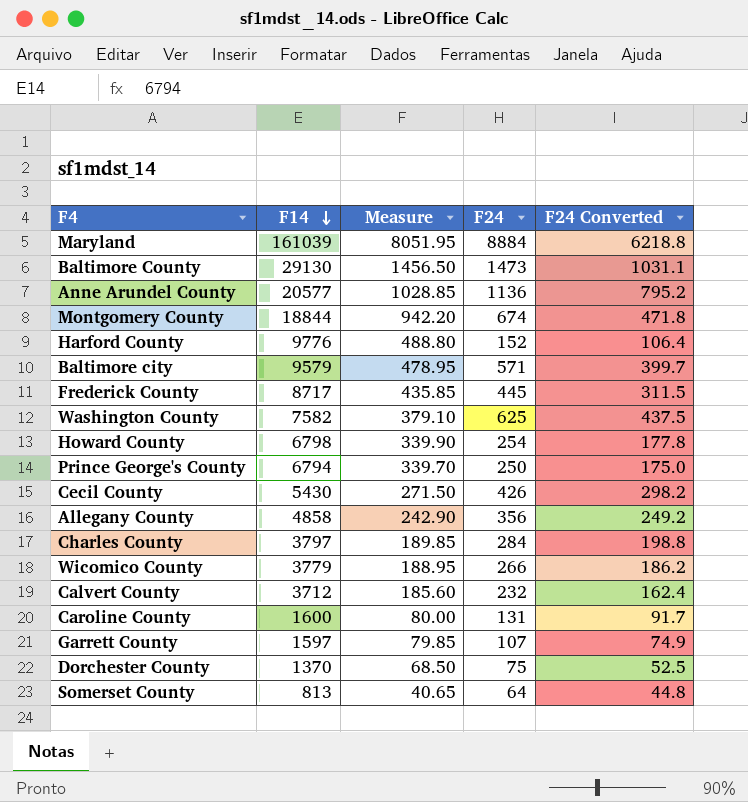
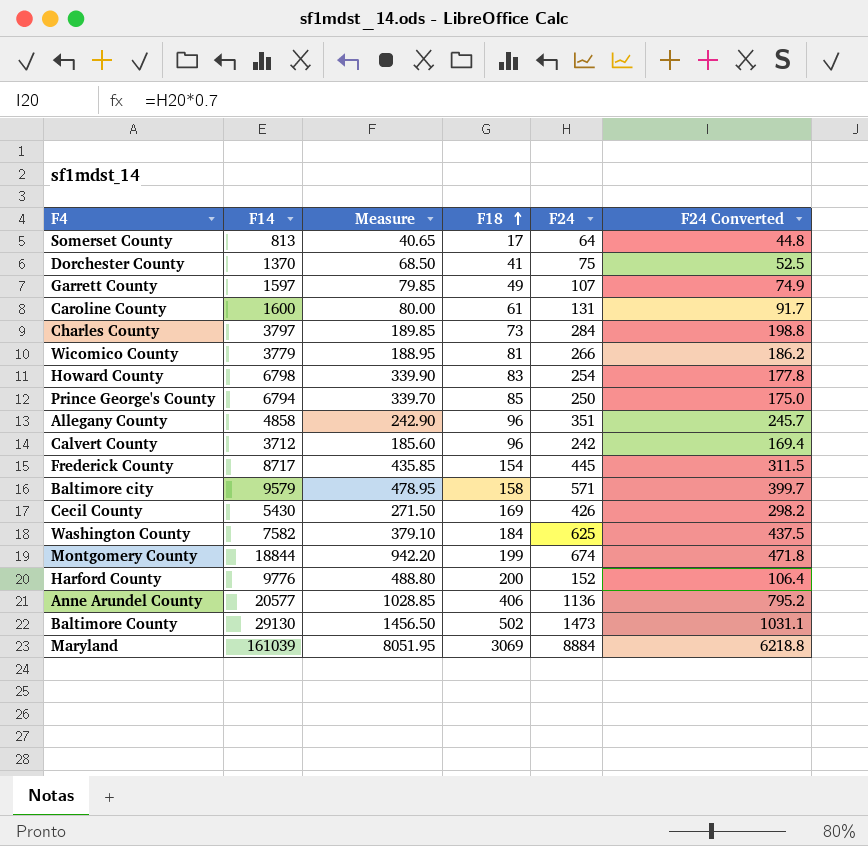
row order: F14 descending -> F18 ascending
column F18 | position: none -> 4
Allegany County | F24: 356 -> 351
Allegany County | F24 Converted: 249.2 -> 245.7
Calvert County | F24: 232 -> 242
Calvert County | F24 Converted: 162.4 -> 169.4

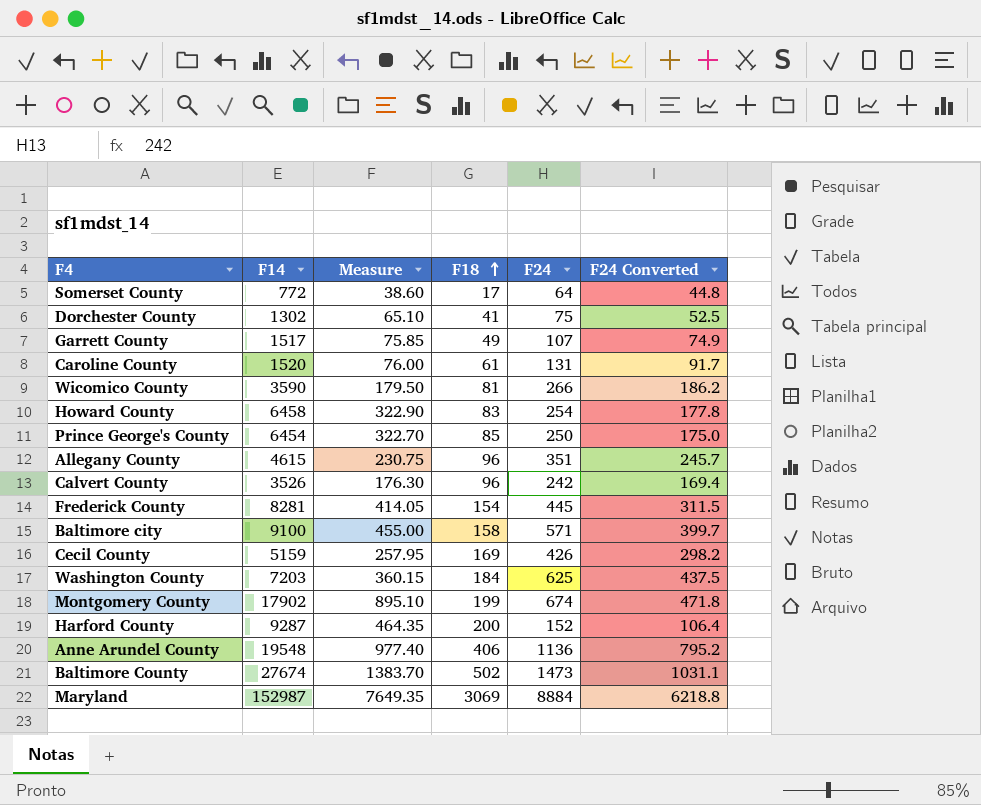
row Charles County: 3797 | 189.85 | 73 | 284 | 198.8 -> none
Somerset County | F14: 813 -> 772
Somerset County | Measure: 40.65 -> 38.60
Dorchester County | F14: 1370 -> 1302
Dorchester County | Measure: 68.50 -> 65.10
Garrett County | F14: 1597 -> 1517
Garrett County | Measure: 79.85 -> 75.85
Caroline County | F14: 1600 -> 1520
Caroline County | Measure: 80.00 -> 76.00
Wicomico County | F14: 3779 -> 3590
Wicomico County | Measure: 188.95 -> 179.50
Howard County | F14: 6798 -> 6458
Howard County | Measure: 339.90 -> 322.90
Prince George's County | F14: 6794 -> 6454
Prince George's County | Measure: 339.70 -> 322.70
Allegany County | F14: 4858 -> 4615
Allegany County | Measure: 242.90 -> 230.75
Calvert County | F14: 3712 -> 3526
Calvert County | Measure: 185.60 -> 176.30
Frederick County | F14: 8717 -> 8281
Frederick County | Measure: 435.85 -> 414.05
Baltimore city | F14: 9579 -> 9100
Baltimore city | Measure: 478.95 -> 455.00
Cecil County | F14: 5430 -> 5159
Cecil County | Measure: 271.50 -> 257.95
Washington County | F14: 7582 -> 7203
Washington County | Measure: 379.10 -> 360.15
Montgomery County | F14: 18844 -> 17902
Montgomery County | Measure: 942.20 -> 895.10
Harford County | F14: 9776 -> 9287
Harford County | Measure: 488.80 -> 464.35
Anne Arundel County | F14: 20577 -> 19548
Anne Arundel County | Measure: 1028.85 -> 977.40
Baltimore County | F14: 29130 -> 27674
Baltimore County | Measure: 1456.50 -> 1383.70
Maryland | F14: 161039 -> 152987
Maryland | Measure: 8051.95 -> 7649.35

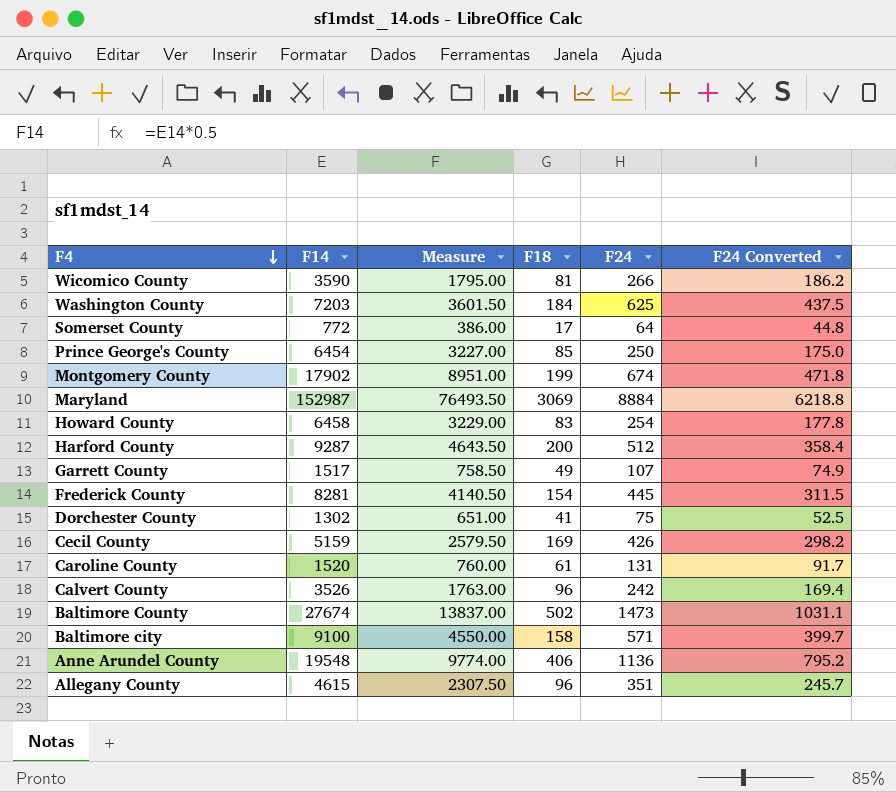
row order: F18 ascending -> F4 descending
column Measure | formula: [F14] * 0.05 -> [F14] * 0.5
Harford County | F24: 152 -> 512
Harford County | F24 Converted: 106.4 -> 358.4

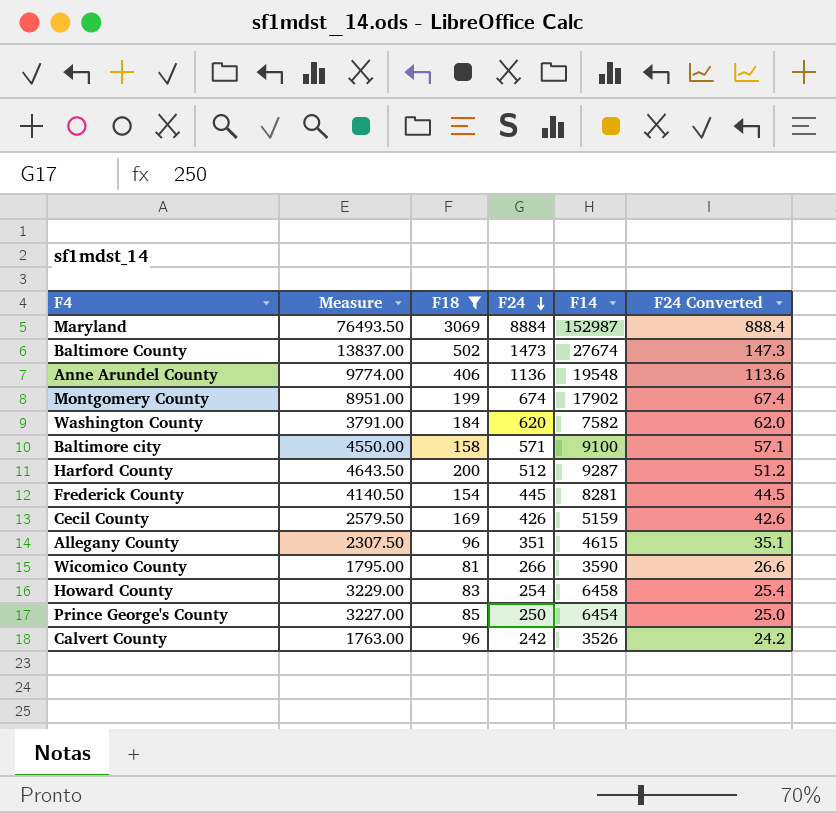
filter: none -> F18 >= 81
row order: F4 descending -> F24 descending
column F14 | position: 2 -> 5
column F24 Converted | formula: [F24] * 0.7 -> [F24] * 0.1
Washington County | Measure: 3601.50 -> 3791.00
Washington County | F24: 625 -> 620
Washington County | F14: 7203 -> 7582

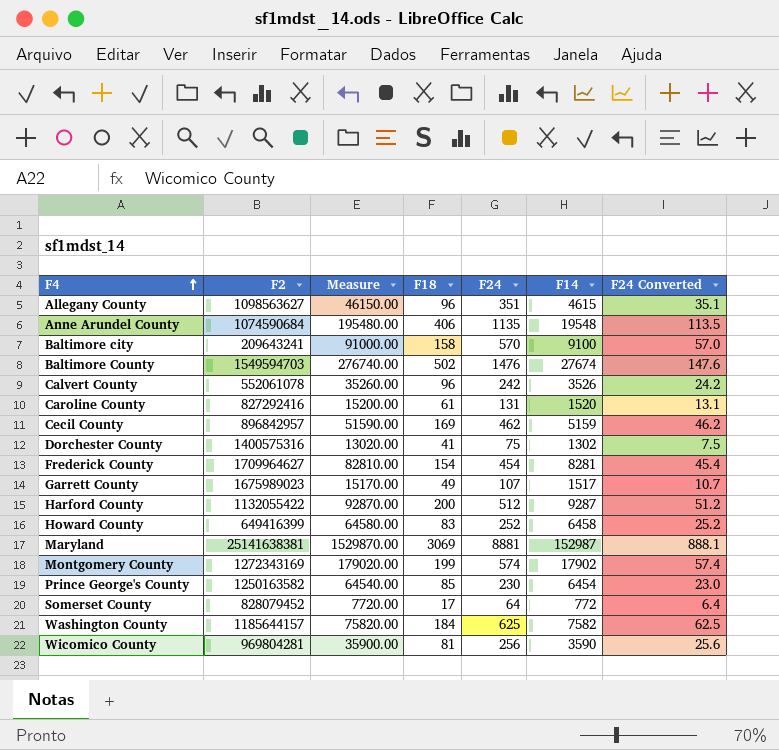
filter: F18 >= 81 -> none
row order: F24 descending -> F4 ascending
column F2 | position: none -> 2
column Measure | formula: [F14] * 0.5 -> [F14] * 10
Anne Arundel County | F24: 1136 -> 1135
Anne Arundel County | F24 Converted: 113.6 -> 113.5
Baltimore city | F24: 571 -> 570
Baltimore city | F24 Converted: 57.1 -> 57.0
Baltimore County | F24: 1473 -> 1476
Baltimore County | F24 Converted: 147.3 -> 147.6
Cecil County | F24: 426 -> 462
Cecil County | F24 Converted: 42.6 -> 46.2
Frederick County | F24: 445 -> 454
Frederick County | F24 Converted: 44.5 -> 45.4
Howard County | F24: 254 -> 252
Howard County | F24 Converted: 25.4 -> 25.2
Maryland | F24: 8884 -> 8881
Maryland | F24 Converted: 888.4 -> 888.1
Montgomery County | F24: 674 -> 574
Montgomery County | F24 Converted: 67.4 -> 57.4
Prince George's County | F24: 250 -> 230
Prince George's County | F24 Converted: 25.0 -> 23.0
Washington County | F24: 620 -> 625
Washington County | F24 Converted: 62.0 -> 62.5
Wicomico County | F24: 266 -> 256
Wicomico County | F24 Converted: 26.6 -> 25.6

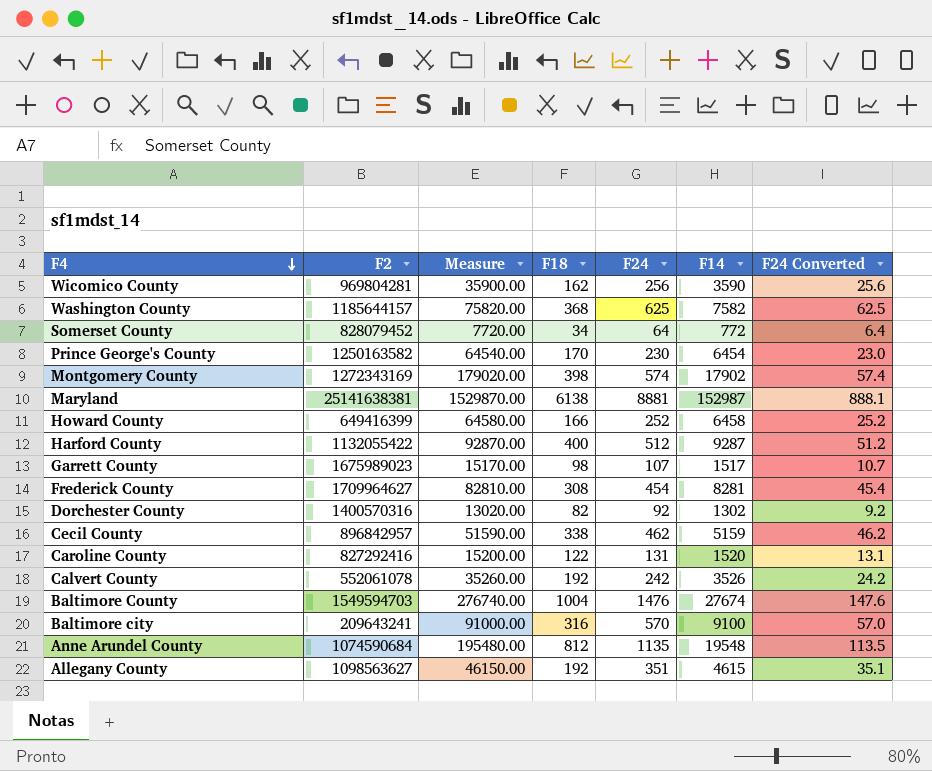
row order: F4 ascending -> F4 descending
Wicomico County | F18: 81 -> 162
Washington County | F18: 184 -> 368
Somerset County | F18: 17 -> 34
Prince George's County | F18: 85 -> 170
Montgomery County | F18: 199 -> 398
Maryland | F18: 3069 -> 6138
Howard County | F18: 83 -> 166
Harford County | F18: 200 -> 400
Garrett County | F18: 49 -> 98
Frederick County | F18: 154 -> 308
Dorchester County | F2: 1400575316 -> 1400570316
Dorchester County | F18: 41 -> 82
Dorchester County | F24: 75 -> 92
Dorchester County | F24 Converted: 7.5 -> 9.2
Cecil County | F18: 169 -> 338
Caroline County | F18: 61 -> 122
Calvert County | F18: 96 -> 192
Baltimore County | F18: 502 -> 1004
Baltimore city | F18: 158 -> 316
Anne Arundel County | F18: 406 -> 812
Allegany County | F18: 96 -> 192

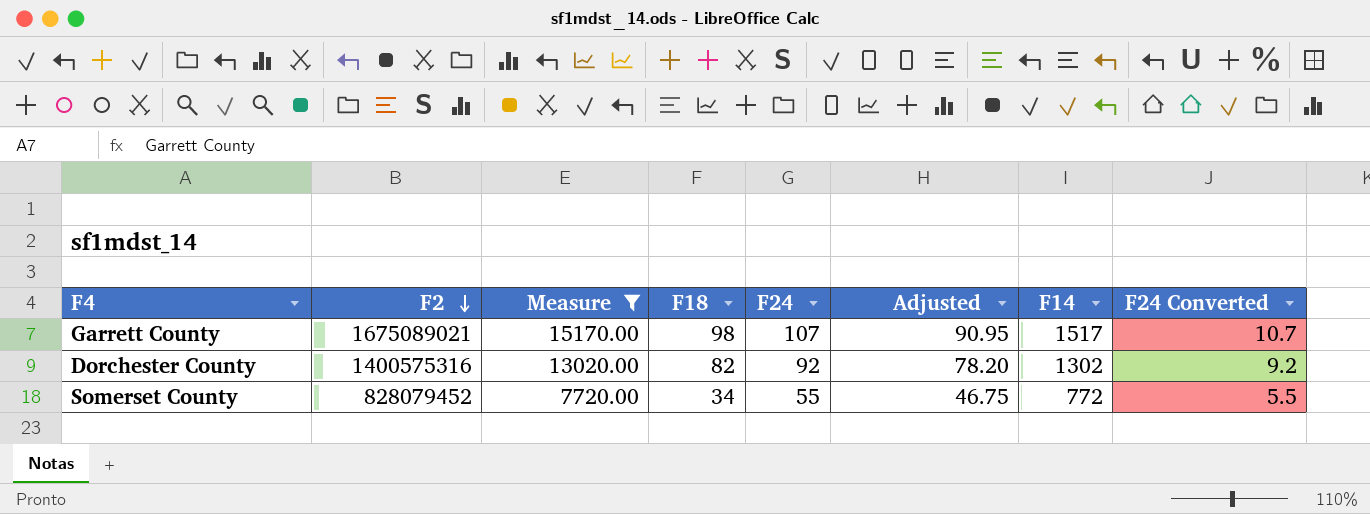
filter: none -> Measure <= 15170.00
row order: F4 descending -> F2 descending
column Adjusted | formula: none -> [F24] * 0.85
Garrett County | F2: 1675989023 -> 1675089021
Dorchester County | F2: 1400570316 -> 1400575316
Somerset County | F24: 64 -> 55
Somerset County | F24 Converted: 6.4 -> 5.5

